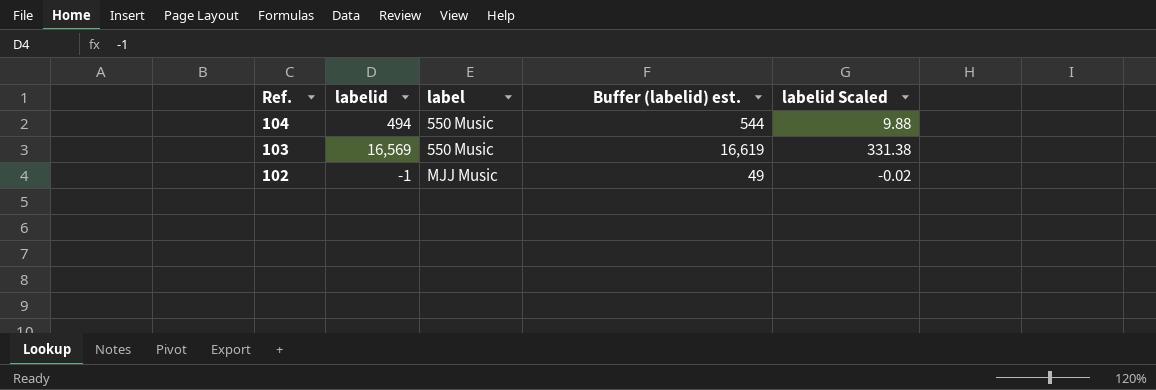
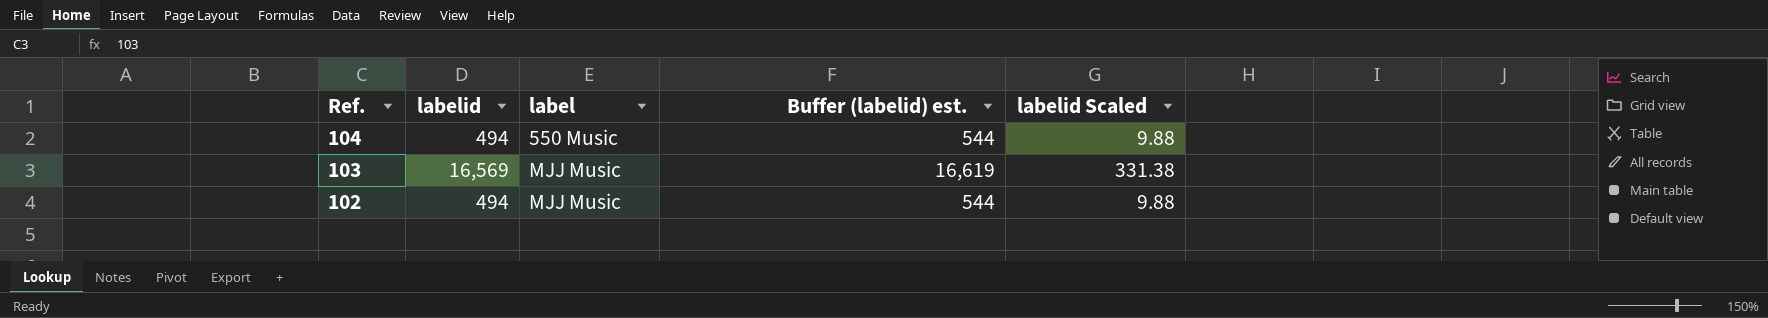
103 | label: 550 Music -> MJJ Music
102 | labelid: -1 -> 494
102 | Buffer (labelid) est.: 49 -> 544
102 | labelid Scaled: -0.02 -> 9.88

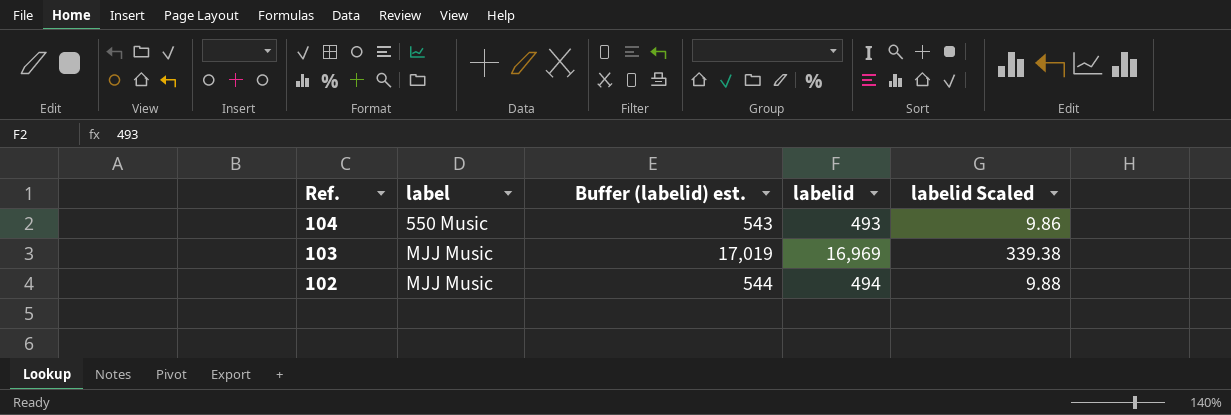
column labelid | position: 2 -> 4
104 | Buffer (labelid) est.: 544 -> 543
104 | labelid: 494 -> 493
104 | labelid Scaled: 9.88 -> 9.86
103 | Buffer (labelid) est.: 16,619 -> 17,019
103 | labelid: 16,569 -> 16,969
103 | labelid Scaled: 331.38 -> 339.38

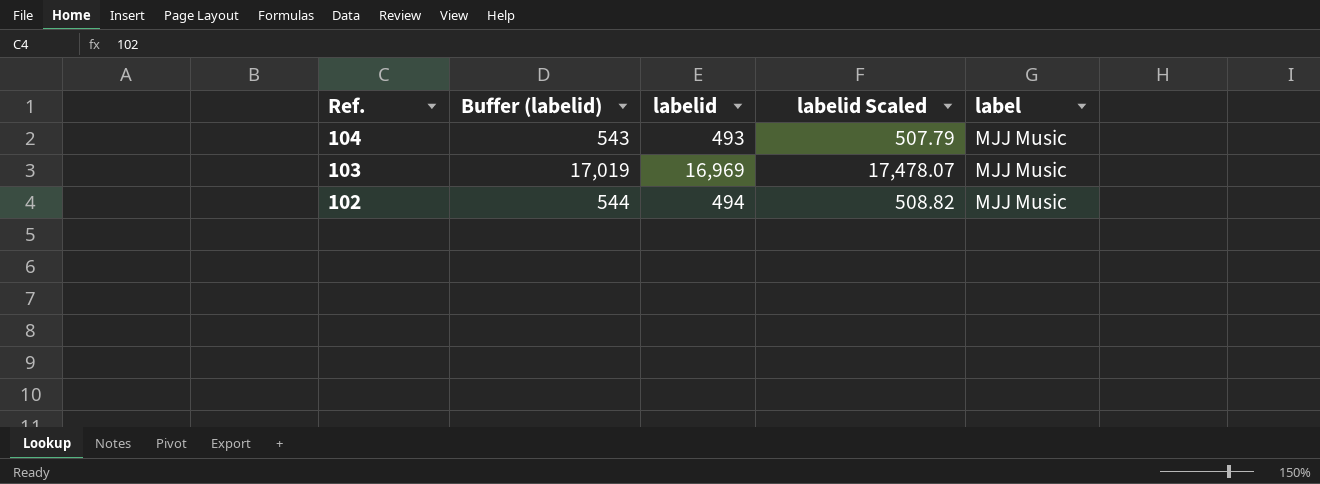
column name: Buffer (labelid) est. -> Buffer (labelid)
column labelid Scaled | formula: [labelid] * 0.02 -> [labelid] * 1.03
column label | position: 2 -> 5
104 | label: 550 Music -> MJJ Music

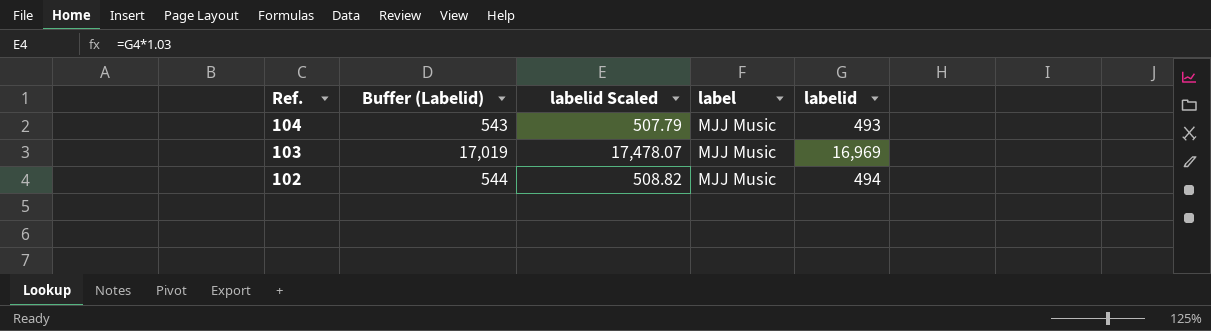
column name: Buffer (labelid) -> Buffer (Labelid)
column labelid | position: 3 -> 5

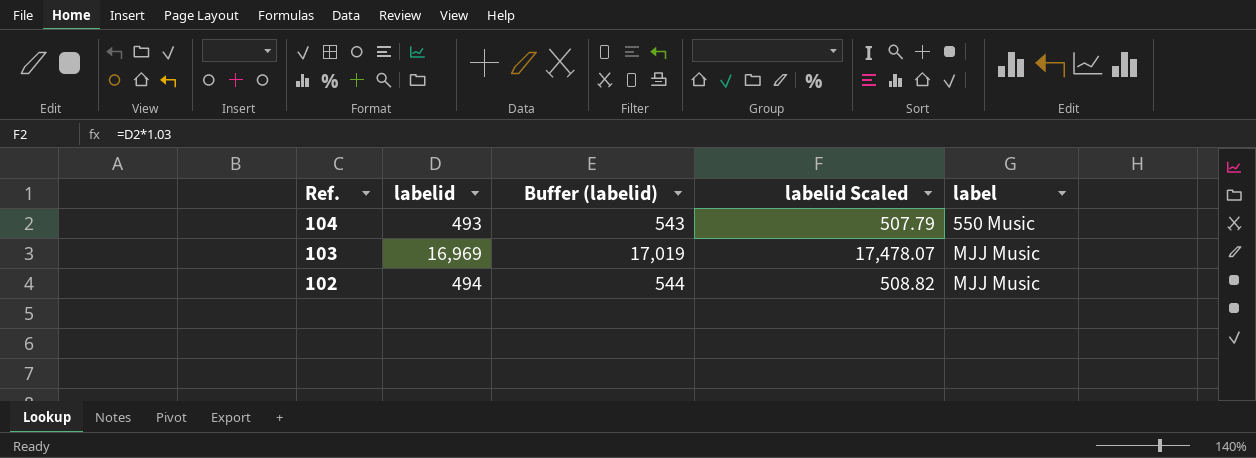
column labelid | position: 5 -> 2
column name: Buffer (Labelid) -> Buffer (labelid)
104 | label: MJJ Music -> 550 Music

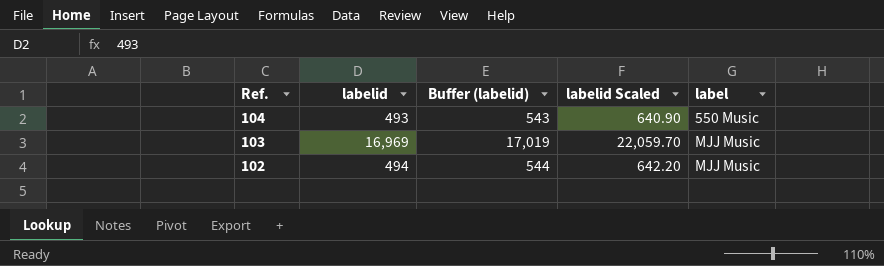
column labelid Scaled | formula: [labelid] * 1.03 -> [labelid] * 1.3

